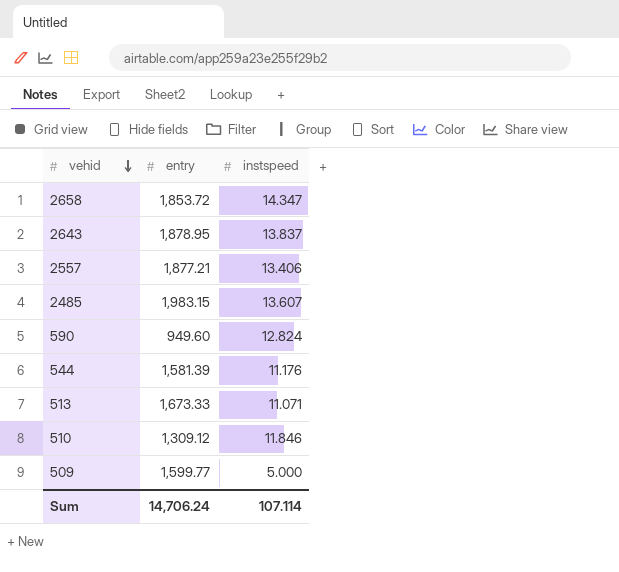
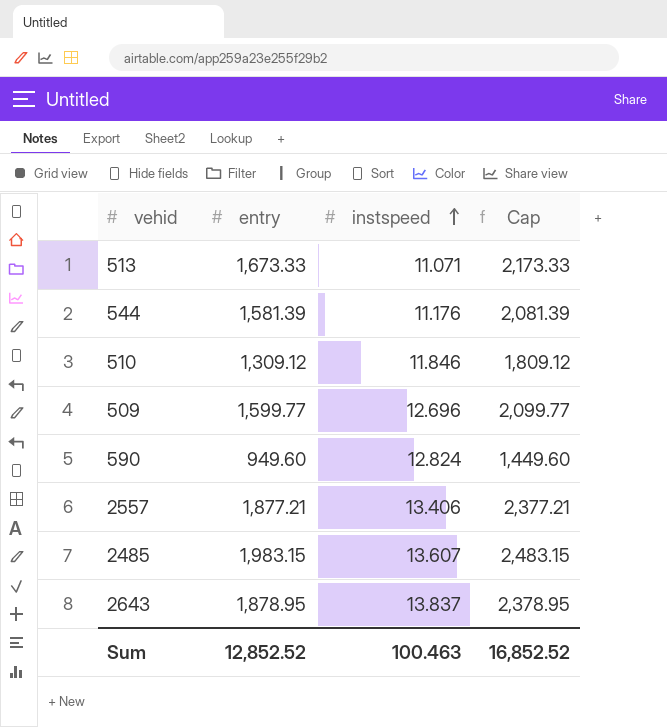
row order: vehid descending -> instspeed ascending
column Cap | formula: none -> [entry] + 500
row 2658: 1,853.72 | 14.347 -> none
509 | instspeed: 5.000 -> 12.696
Sum | entry: 14,706.24 -> 12,852.52
Sum | instspeed: 107.114 -> 100.463

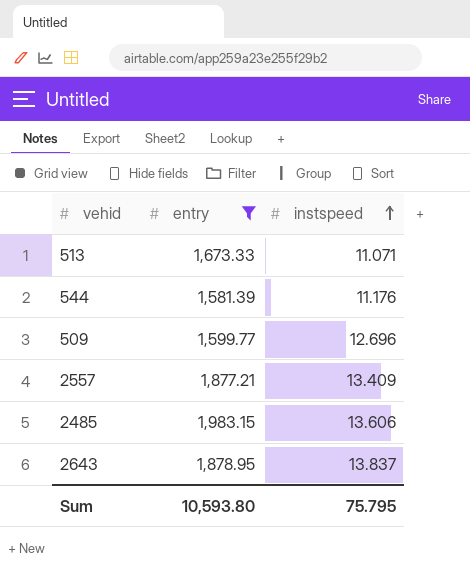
filter: none -> entry >= 1,581.39
column Cap | formula: [entry] + 500 -> none
2557 | instspeed: 13.406 -> 13.409
2485 | instspeed: 13.607 -> 13.606
Sum | entry: 12,852.52 -> 10,593.80
Sum | instspeed: 100.463 -> 75.795

